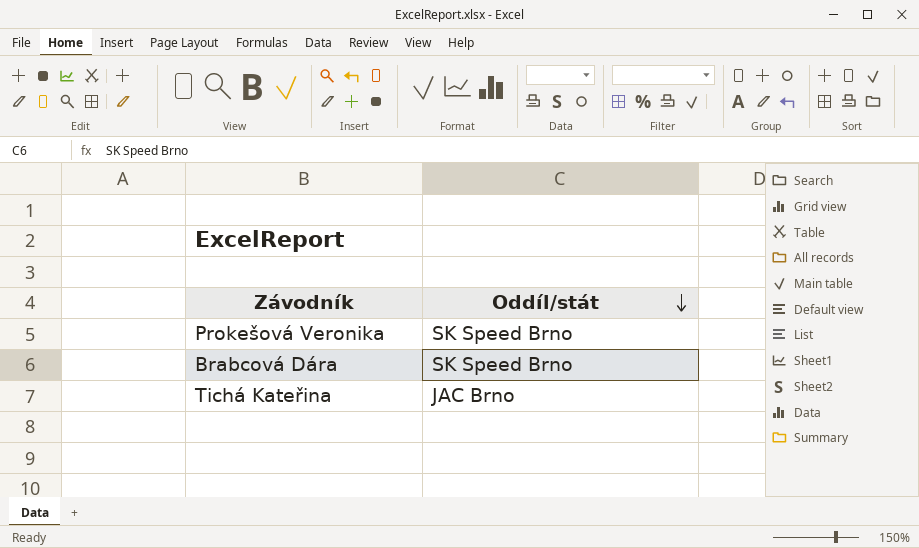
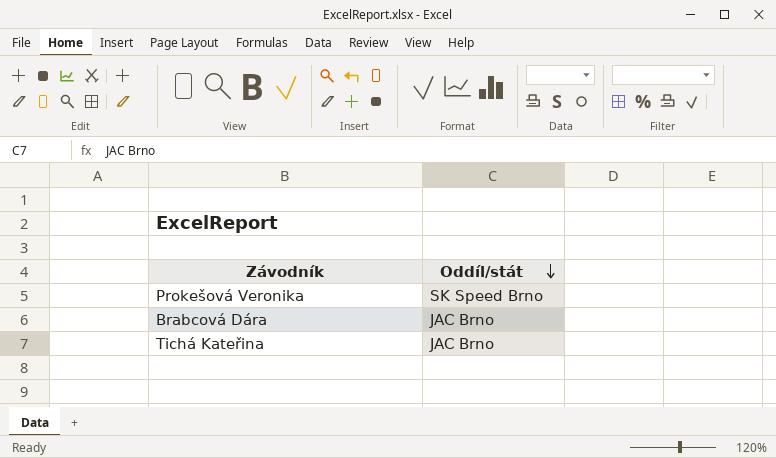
Brabcová Dára | Oddíl/stát: SK Speed Brno -> JAC Brno

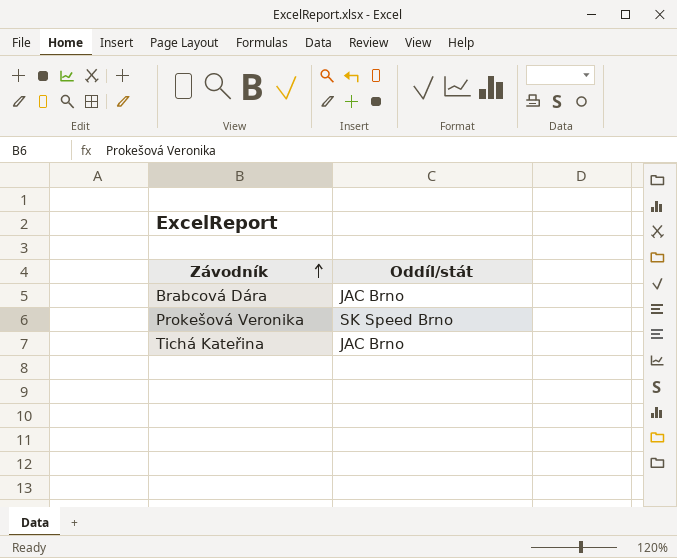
row order: Oddíl/stát descending -> Závodník ascending

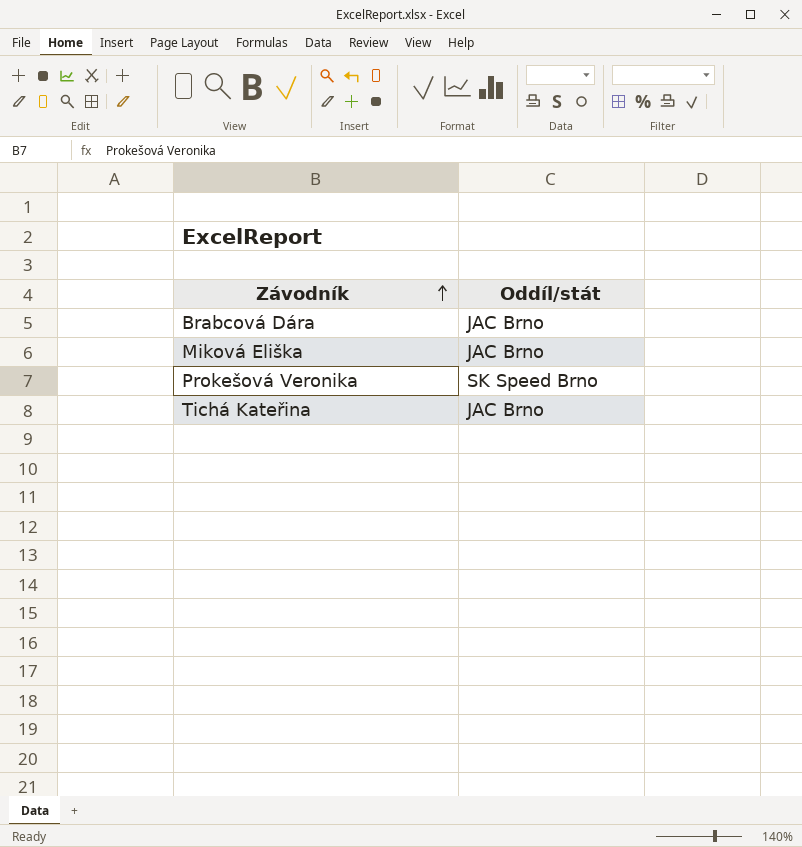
row Miková Eliška: none -> JAC Brno

